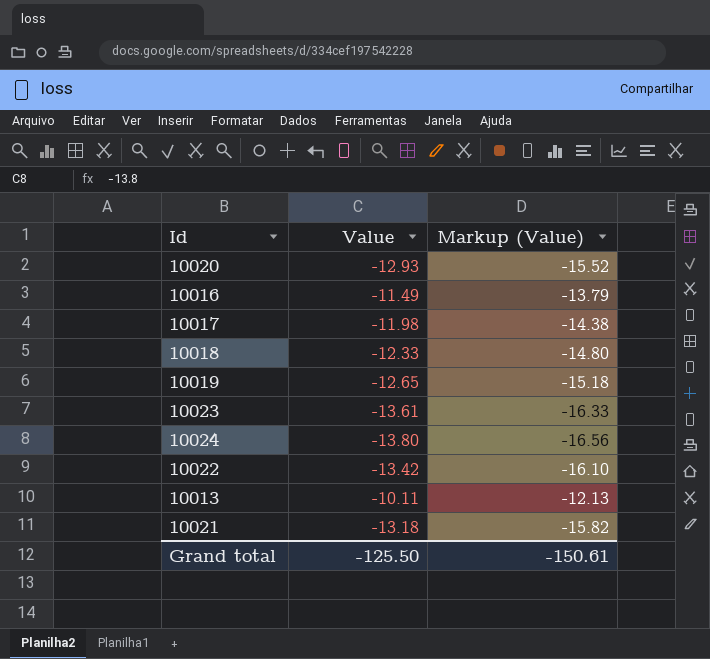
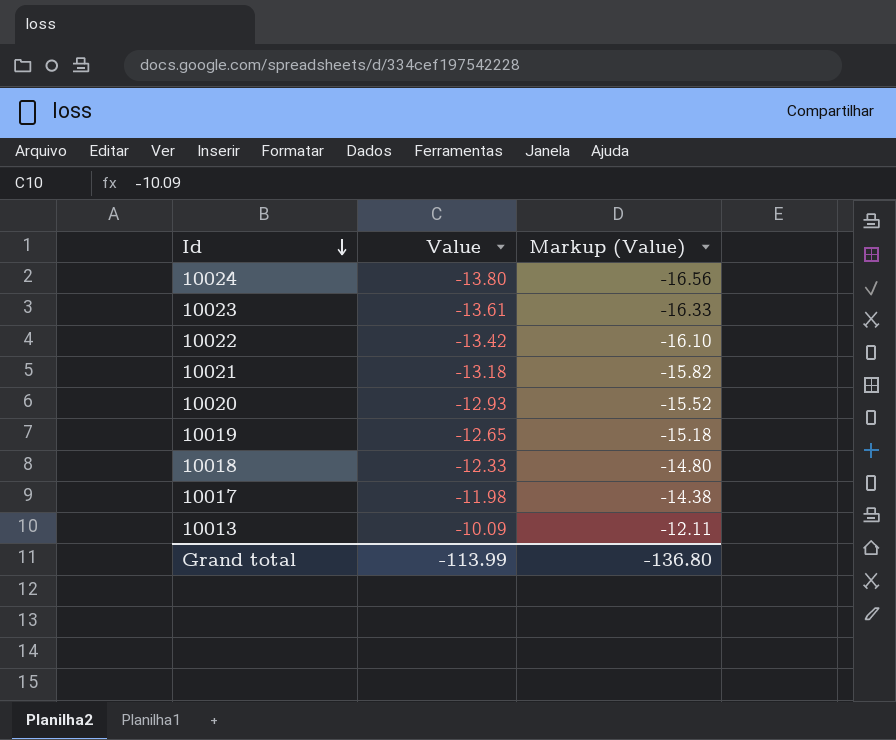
row order: none -> Id descending
row 10016: -11.49 | -13.79 -> none
10013 | Value: -10.11 -> -10.09
10013 | Markup (Value): -12.13 -> -12.11
Grand total | Value: -125.50 -> -113.99
Grand total | Markup (Value): -150.61 -> -136.80

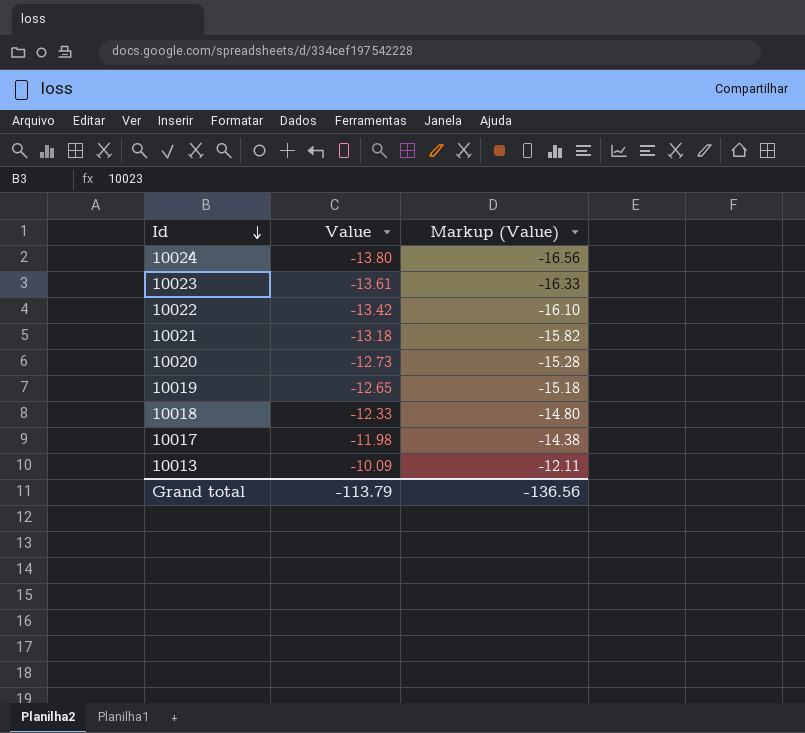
10020 | Value: -12.93 -> -12.73
10020 | Markup (Value): -15.52 -> -15.28
Grand total | Value: -113.99 -> -113.79
Grand total | Markup (Value): -136.80 -> -136.56

